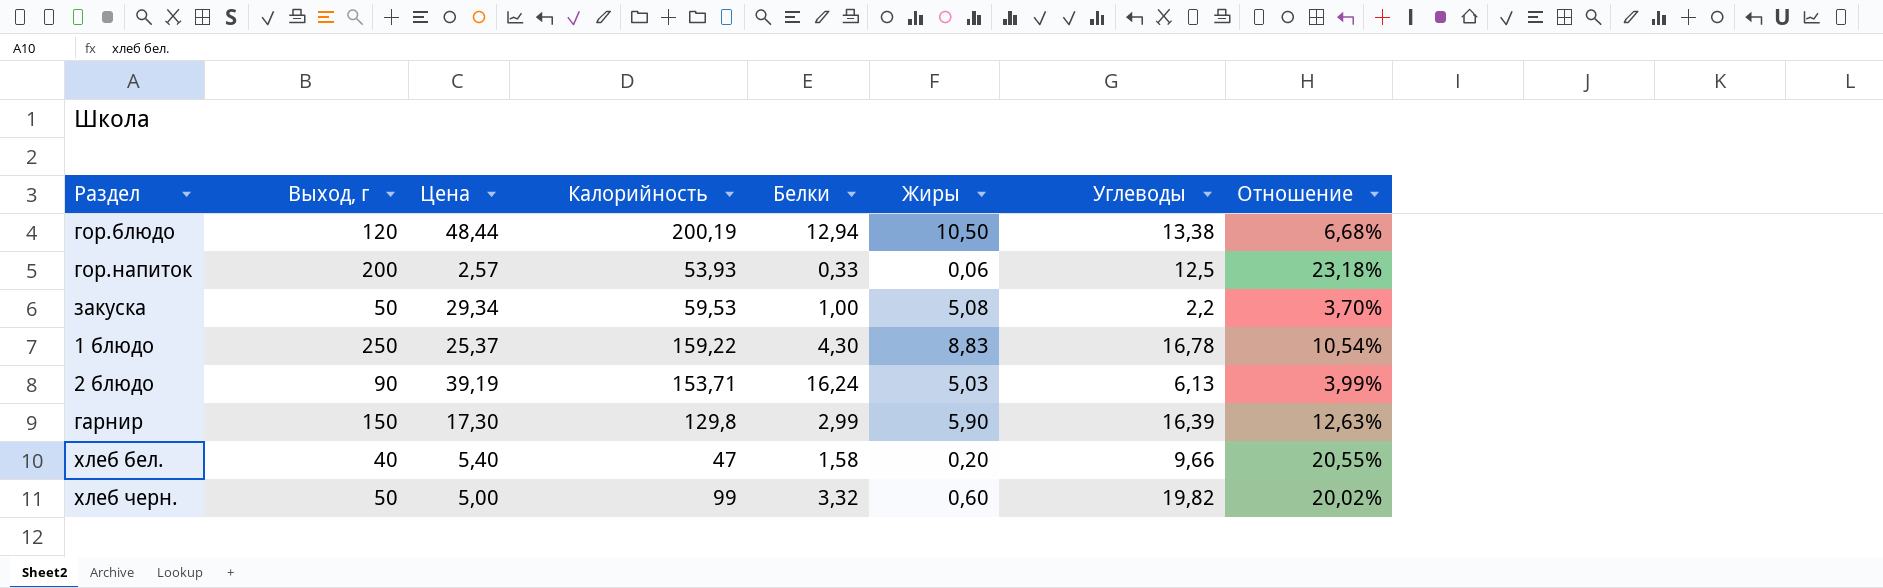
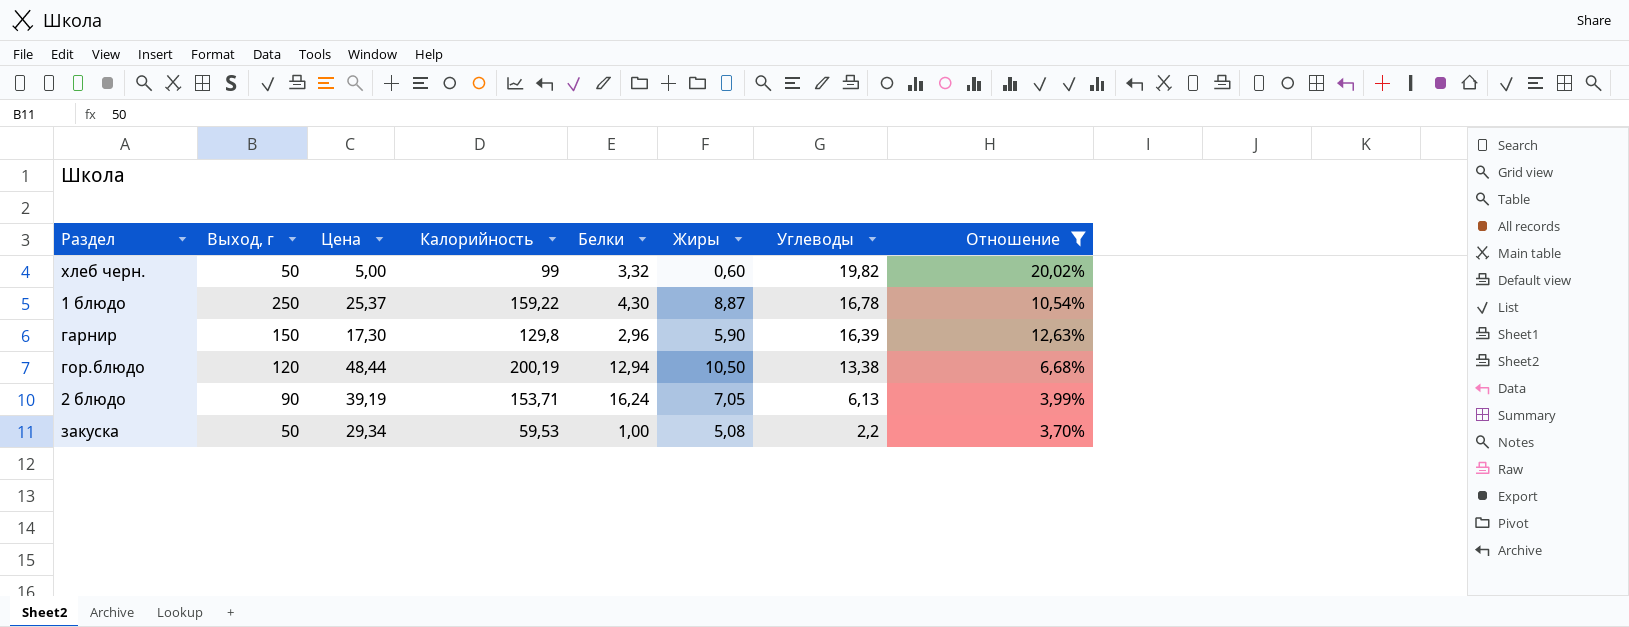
filter: none -> Отношение <= 20,02%
row order: none -> Углеводы descending
1 блюдо | Жиры: 8,83 -> 8,87
гарнир | Белки: 2,99 -> 2,96
2 блюдо | Жиры: 5,03 -> 7,05

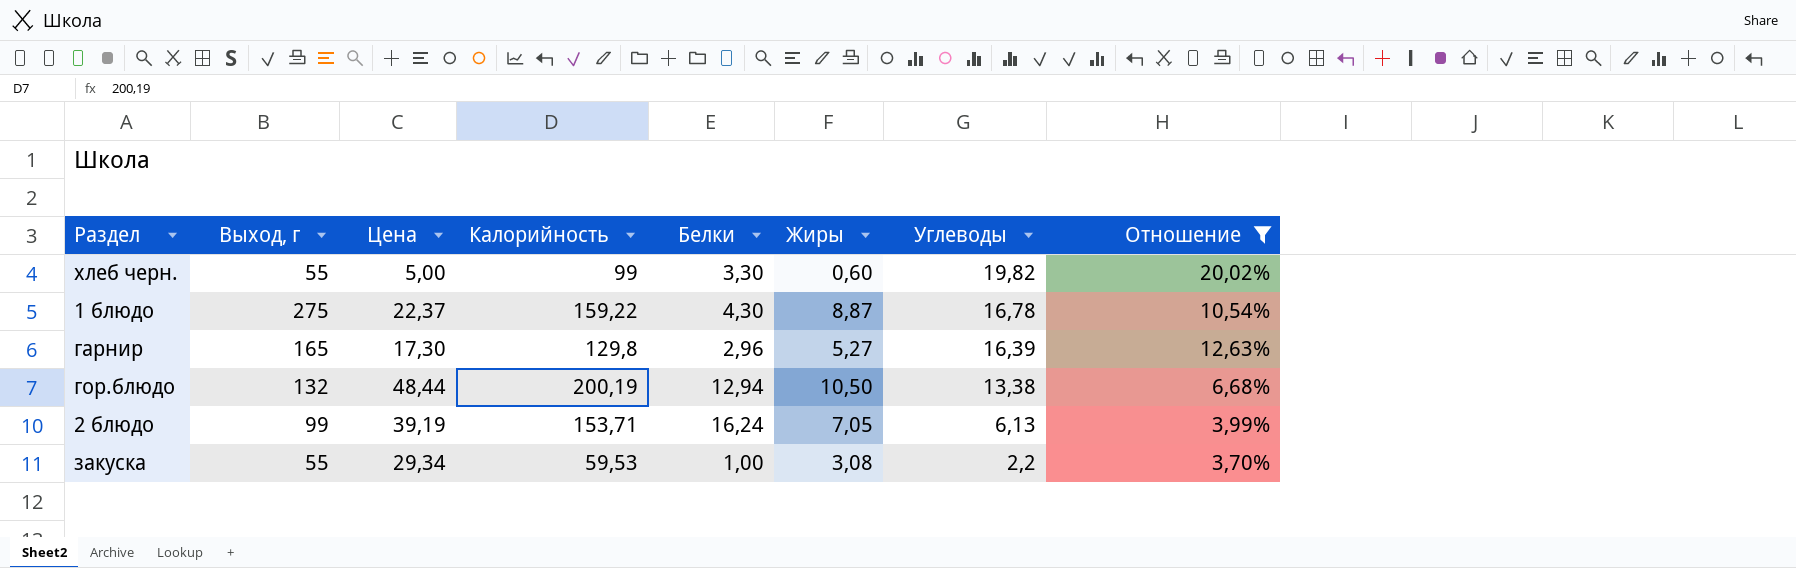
хлеб черн. | Выход, г: 50 -> 55
хлеб черн. | Белки: 3,32 -> 3,30
1 блюдо | Выход, г: 250 -> 275
1 блюдо | Цена: 25,37 -> 22,37
гарнир | Выход, г: 150 -> 165
гарнир | Жиры: 5,90 -> 5,27
гор.блюдо | Выход, г: 120 -> 132
2 блюдо | Выход, г: 90 -> 99
закуска | Выход, г: 50 -> 55
закуска | Жиры: 5,08 -> 3,08

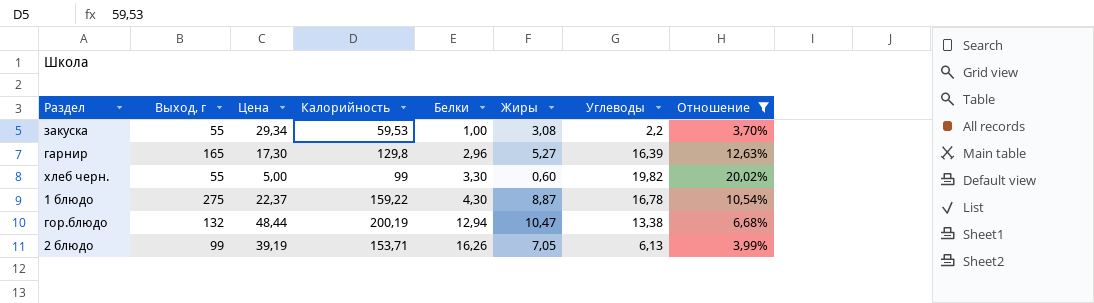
row order: Углеводы descending -> Белки ascending
гор.блюдо | Жиры: 10,50 -> 10,47
2 блюдо | Белки: 16,24 -> 16,26

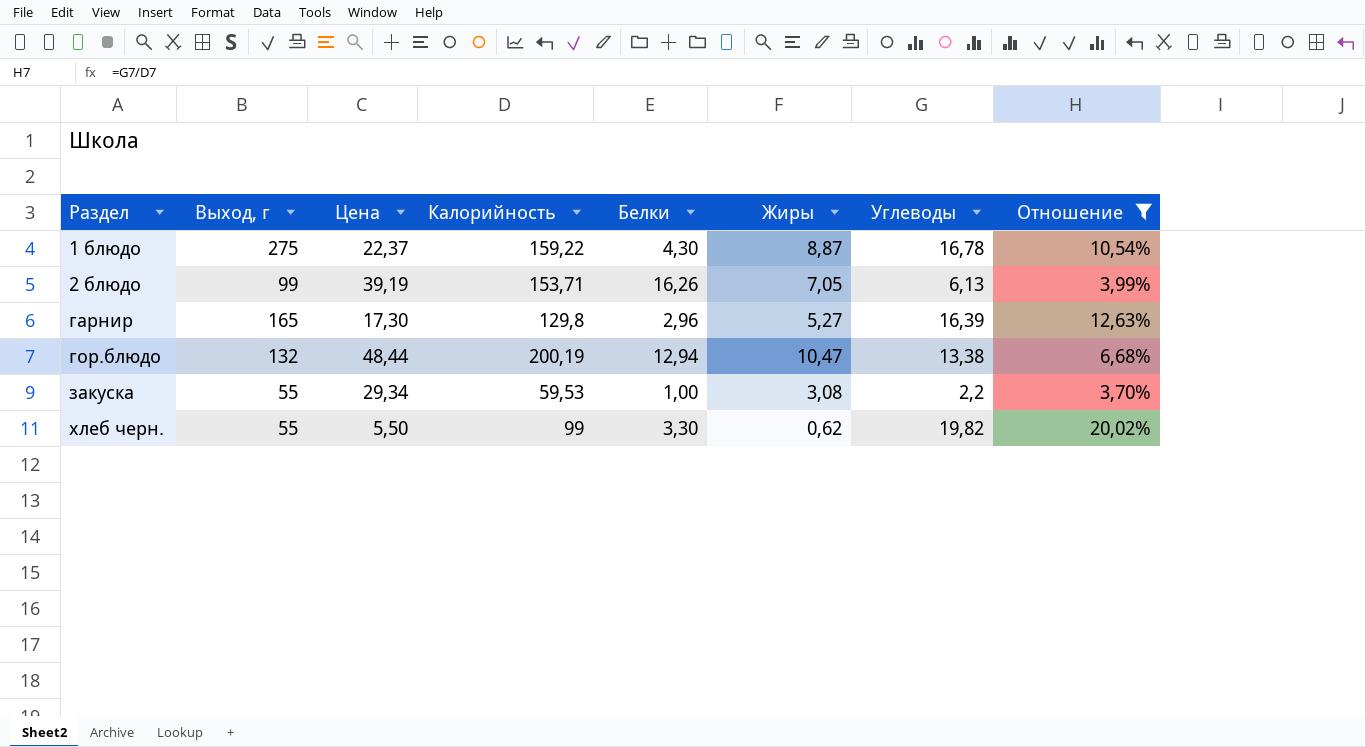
row order: Белки ascending -> Раздел ascending
хлеб черн. | Цена: 5,00 -> 5,50
хлеб черн. | Жиры: 0,60 -> 0,62

